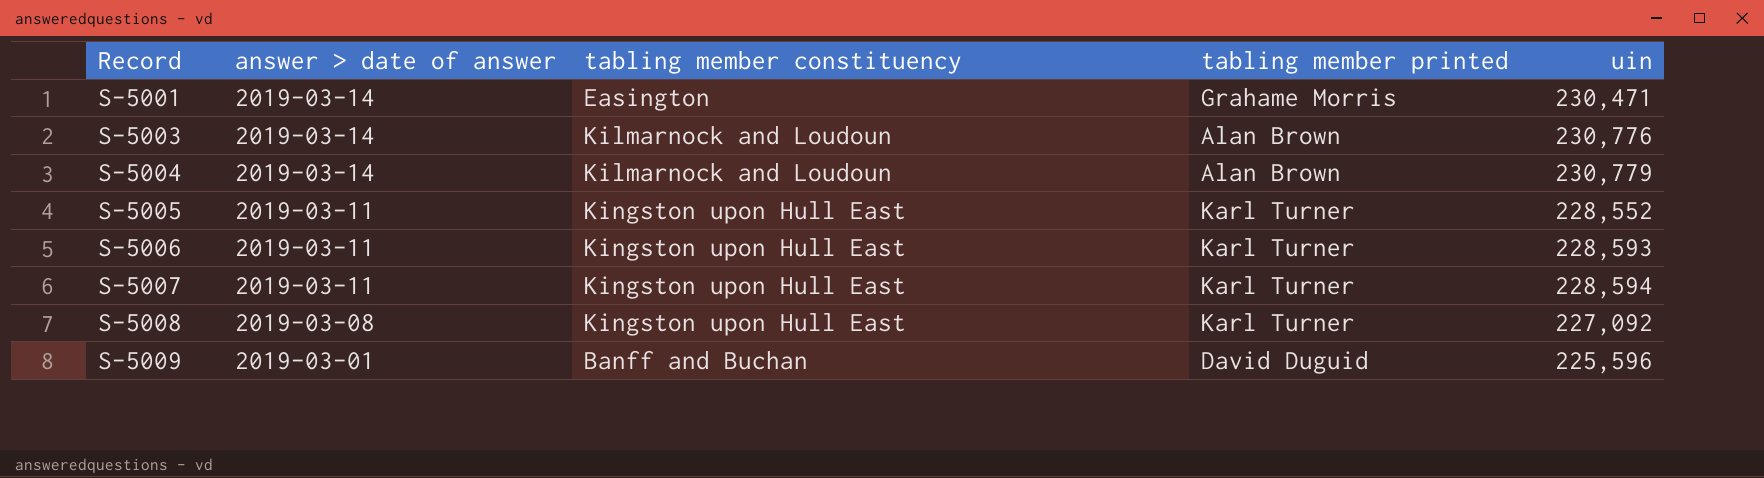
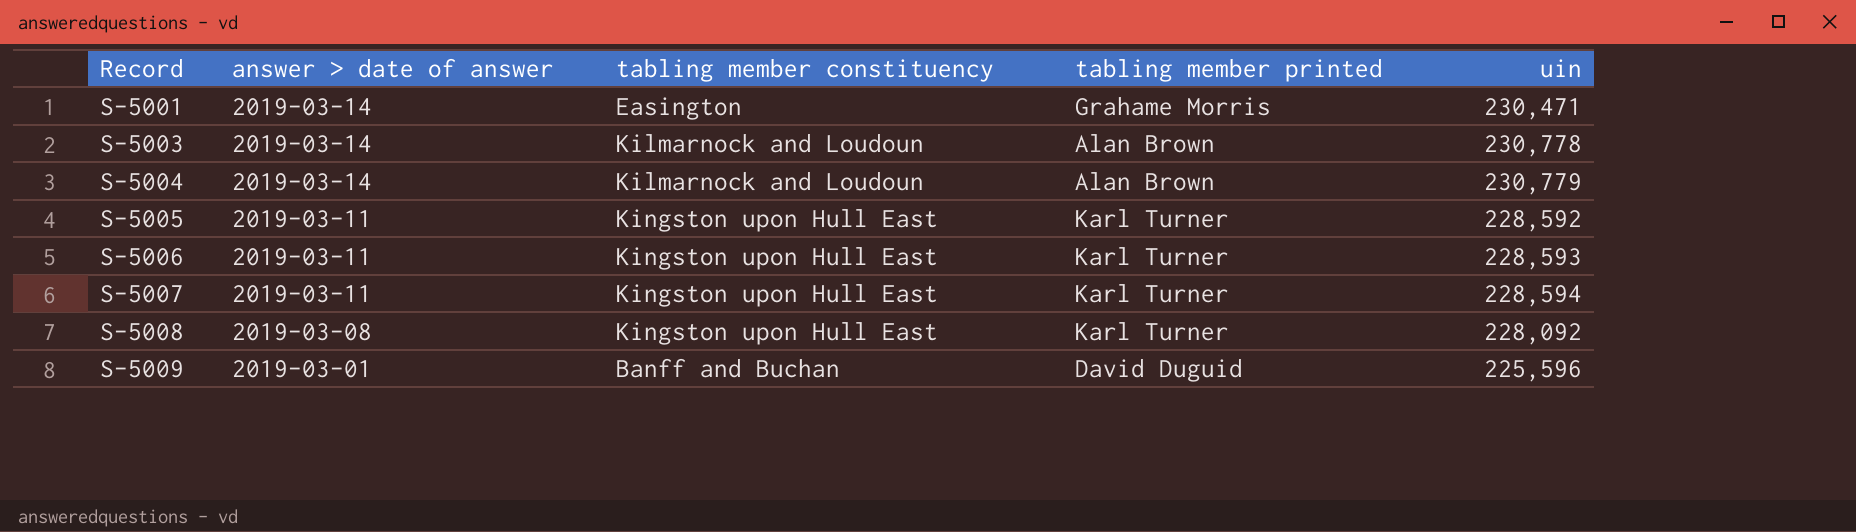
S-5003 | uin: 230,776 -> 230,778
S-5005 | uin: 228,552 -> 228,592
S-5008 | uin: 227,092 -> 228,092

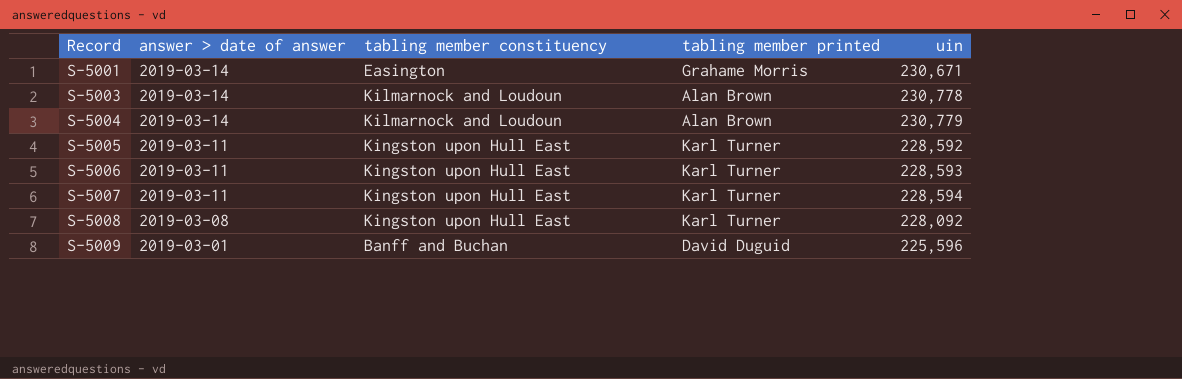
S-5001 | uin: 230,471 -> 230,671

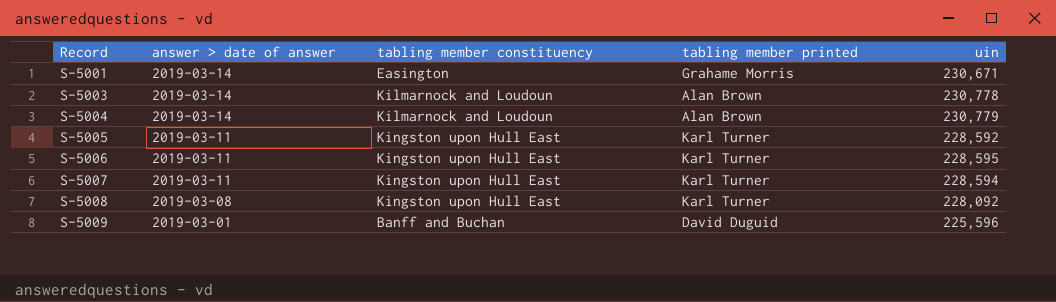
S-5006 | uin: 228,593 -> 228,595

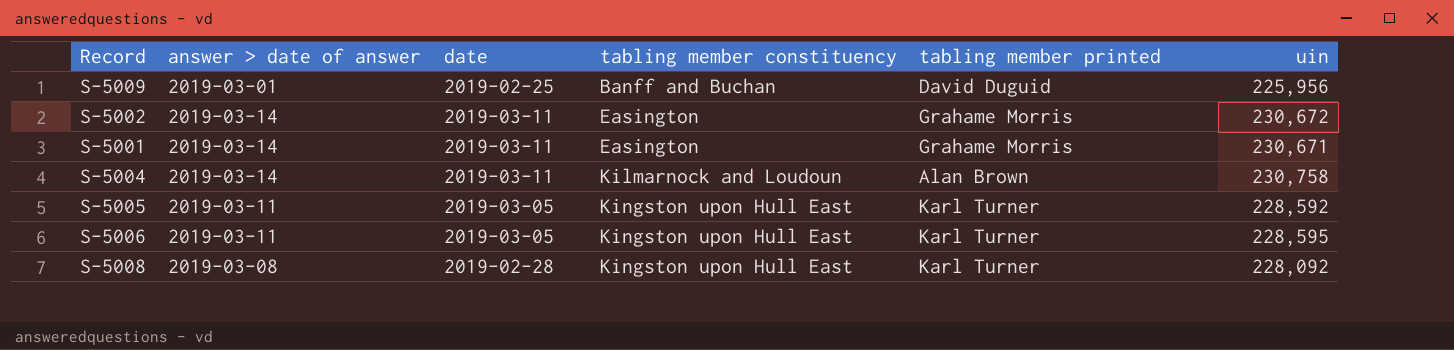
row order: Record ascending -> tabling member constituency ascending
column date | position: none -> 3
row S-5003: 2019-03-14 | Kilmarnock and Loudoun | Alan Brown | 230,778 -> none
row S-5007: 2019-03-11 | Kingston upon Hull East | Karl Turner | 228,594 -> none
S-5009 | uin: 225,596 -> 225,956
row S-5002: none -> 2019-03-14 | 2019-03-11 | Easington | Grahame Morris | 230,672
S-5004 | uin: 230,779 -> 230,758

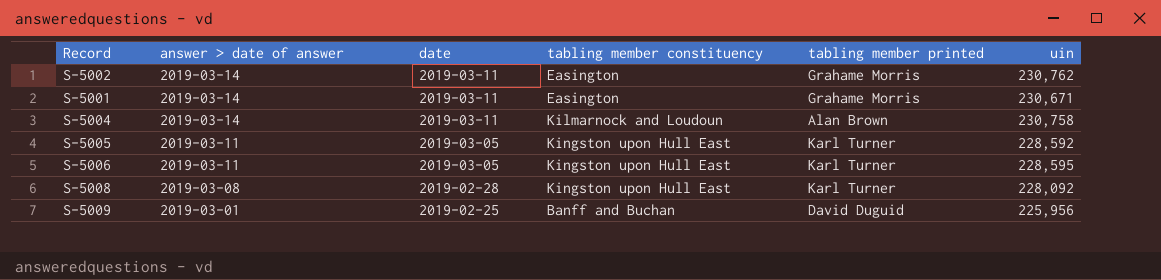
row order: tabling member constituency ascending -> answer > date of answer descending
S-5002 | uin: 230,672 -> 230,762

